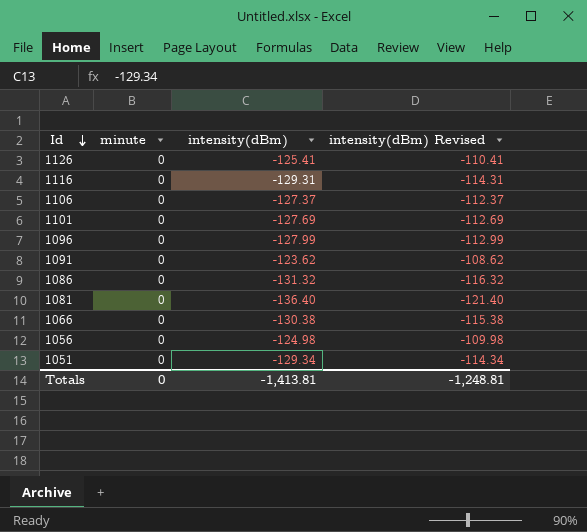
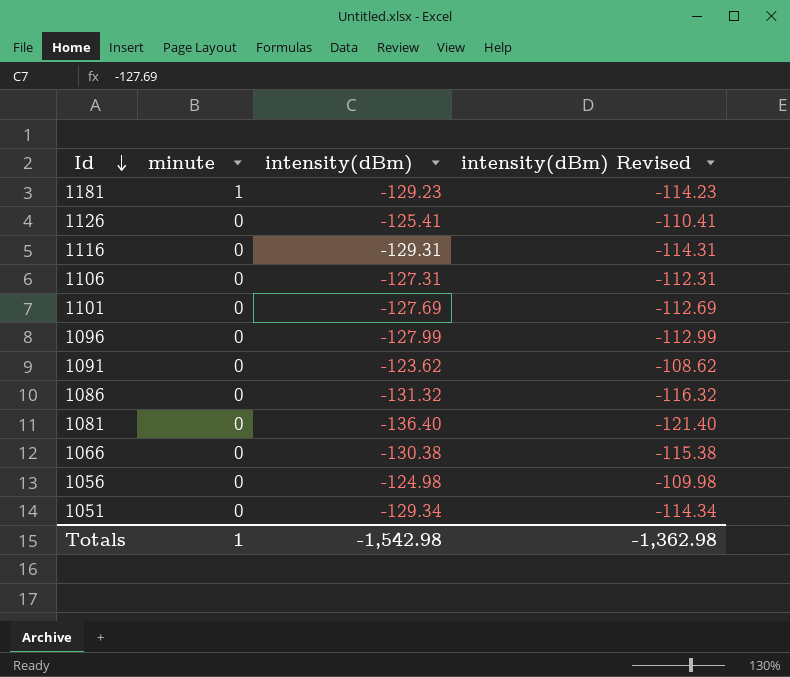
row 1181: none -> 1 | -129.23 | -114.23
1106 | intensity(dBm): -127.37 -> -127.31
1106 | intensity(dBm) Revised: -112.37 -> -112.31
Totals | minute: 0 -> 1
Totals | intensity(dBm): -1,413.81 -> -1,542.98
Totals | intensity(dBm) Revised: -1,248.81 -> -1,362.98

